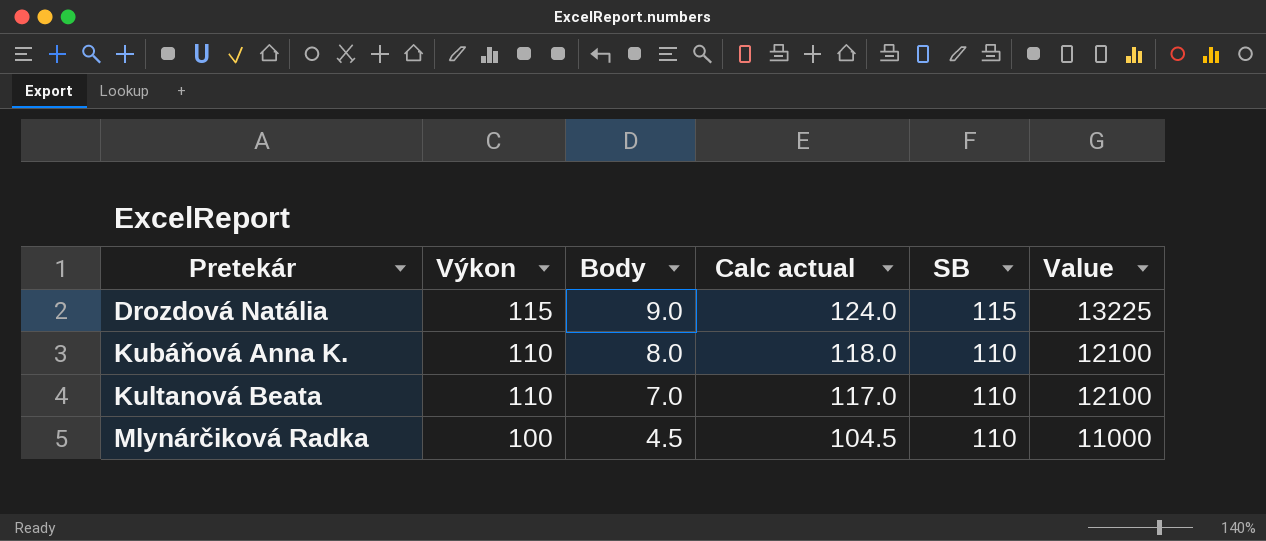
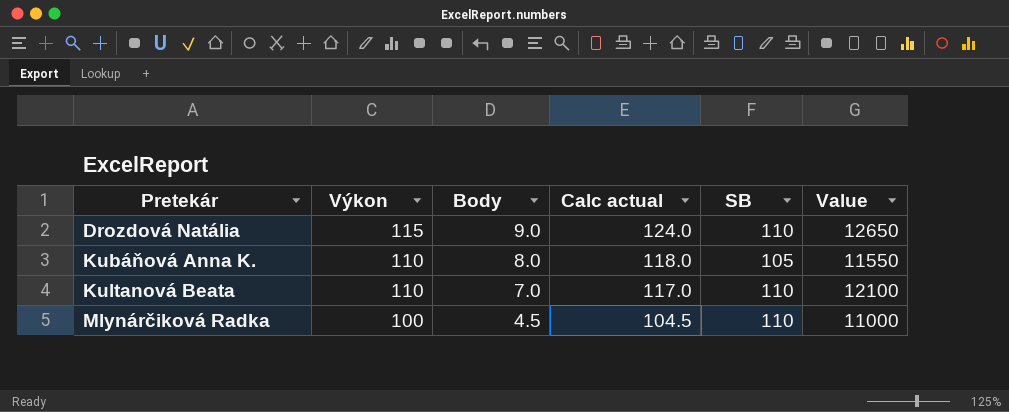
Drozdová Natália | SB: 115 -> 110
Drozdová Natália | Value: 13225 -> 12650
Kubáňová Anna K. | SB: 110 -> 105
Kubáňová Anna K. | Value: 12100 -> 11550

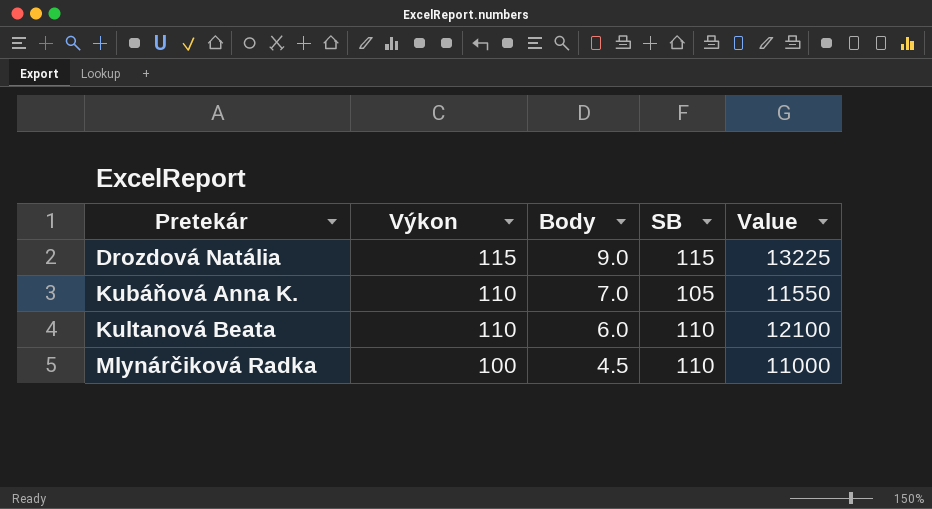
column Calc actual | formula: [Výkon] + [Body] -> none
Drozdová Natália | SB: 110 -> 115
Drozdová Natália | Value: 12650 -> 13225
Kubáňová Anna K. | Body: 8.0 -> 7.0
Kultanová Beata | Body: 7.0 -> 6.0

